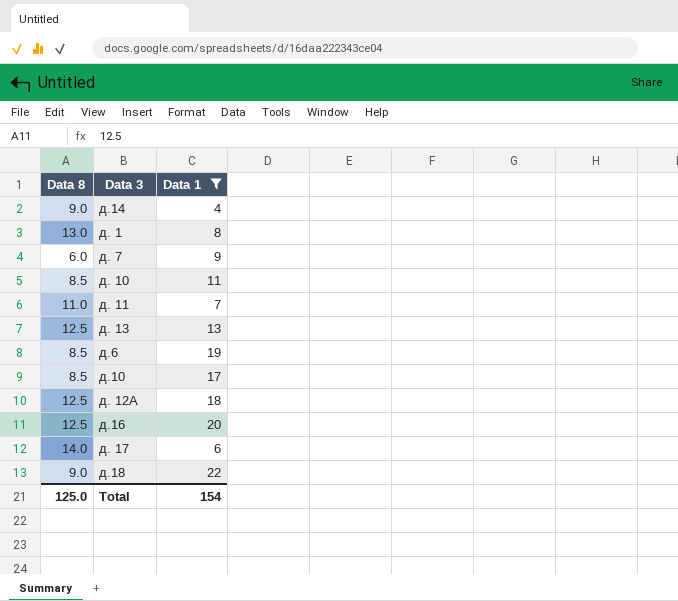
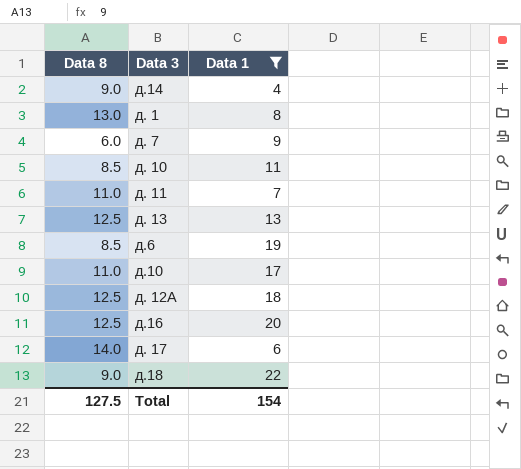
д.10 | Data 8: 8.5 -> 11.0
Total | Data 8: 125.0 -> 127.5

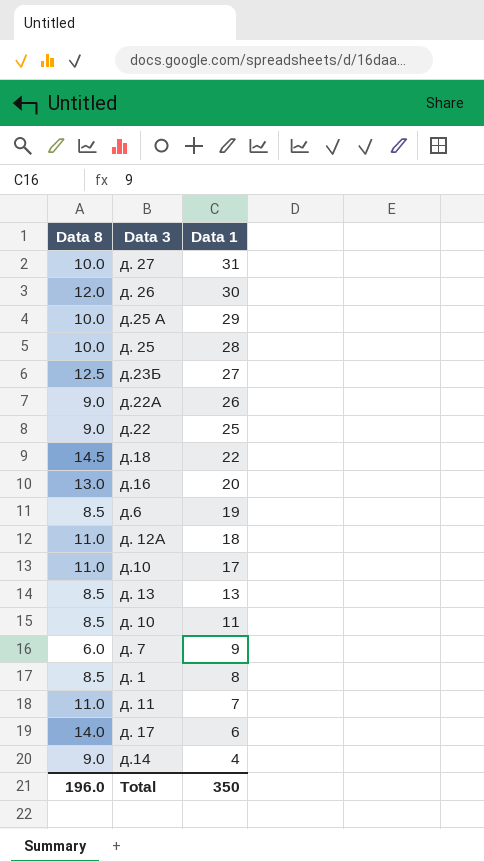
filter: Data 1 <= 22 -> none
row order: none -> Data 1 descending
д.18 | Data 8: 9.0 -> 14.5
д.16 | Data 8: 12.5 -> 13.0
д. 12А | Data 8: 12.5 -> 11.0
д. 13 | Data 8: 12.5 -> 8.5
д. 1 | Data 8: 13.0 -> 8.5
Total | Data 8: 127.5 -> 196.0
Total | Data 1: 154 -> 350

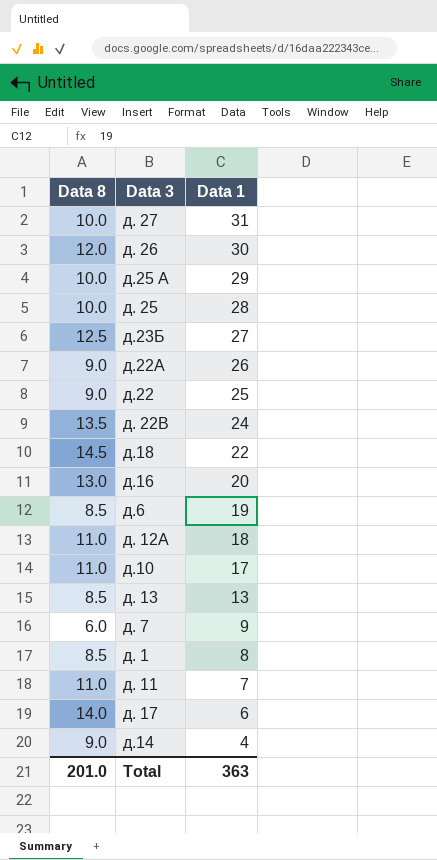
row д. 10: 8.5 | 11 -> none
row д. 22В: none -> 13.5 | 24
Total | Data 8: 196.0 -> 201.0
Total | Data 1: 350 -> 363

